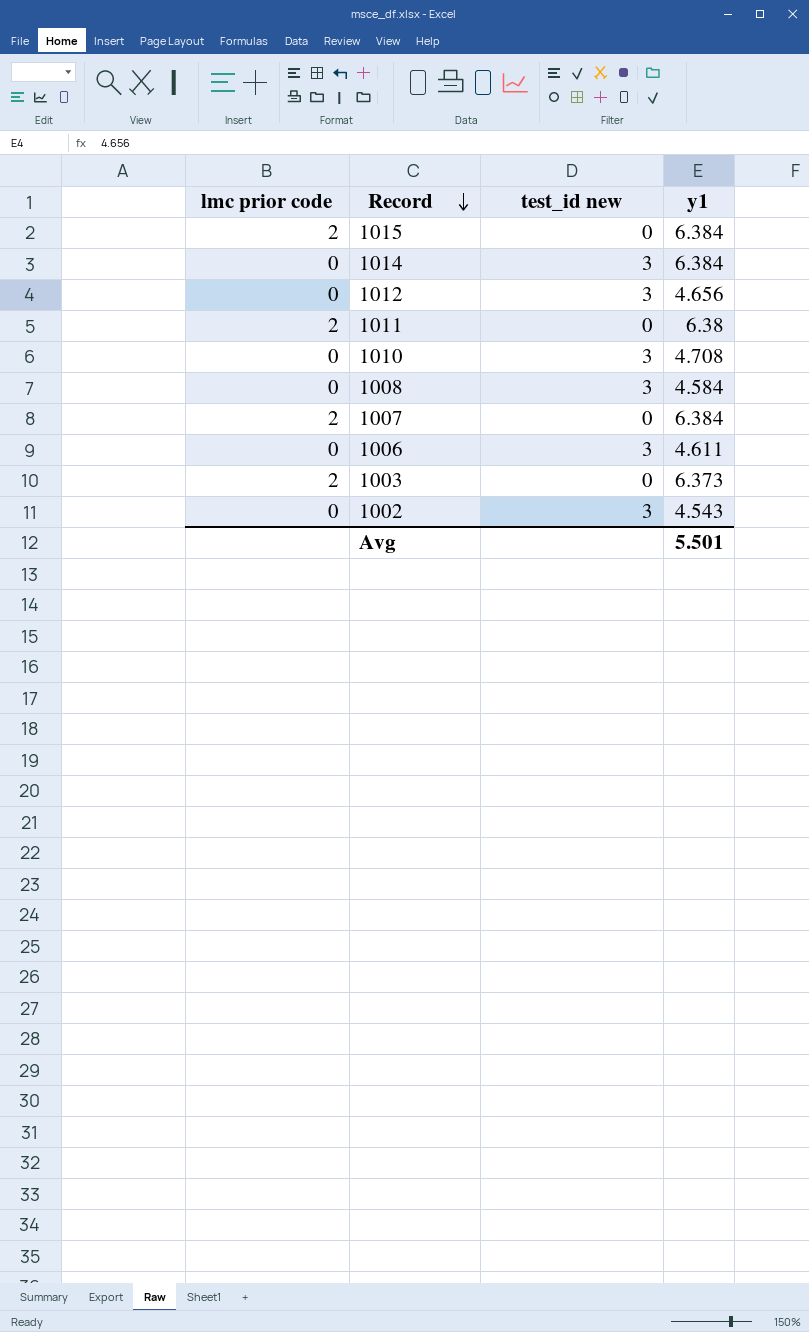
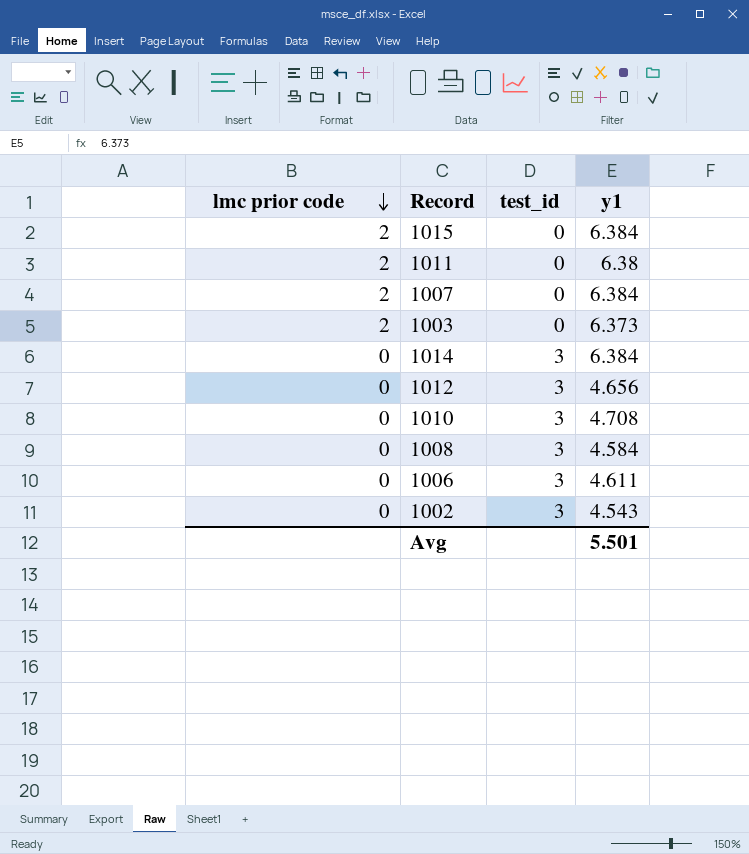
row order: Record descending -> lmc prior code descending
column name: test_id new -> test_id

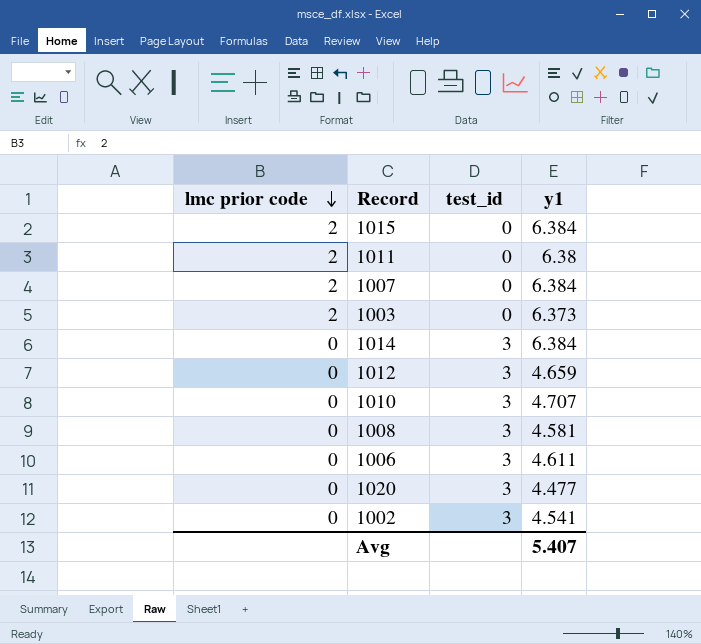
1012 | y1: 4.656 -> 4.659
1010 | y1: 4.708 -> 4.707
1008 | y1: 4.584 -> 4.581
row 1020: none -> 0 | 3 | 4.477
1002 | y1: 4.543 -> 4.541
Avg | y1: 5.501 -> 5.407

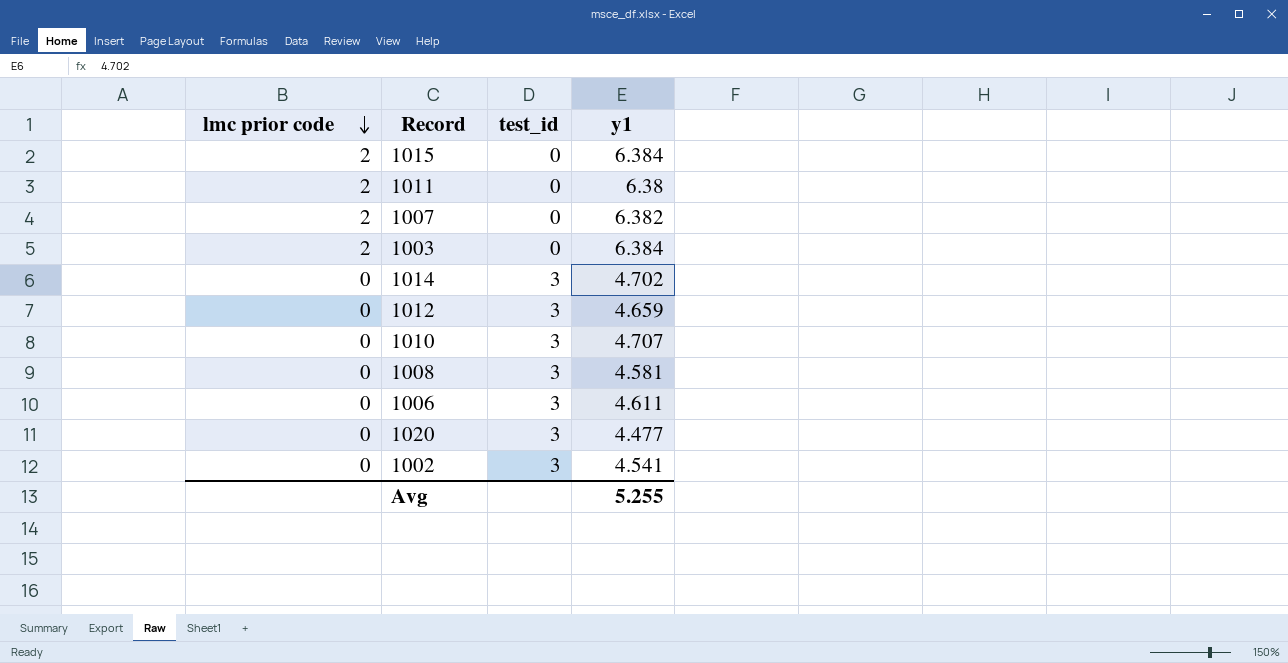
1007 | y1: 6.384 -> 6.382
1003 | y1: 6.373 -> 6.384
1014 | y1: 6.384 -> 4.702
Avg | y1: 5.407 -> 5.255

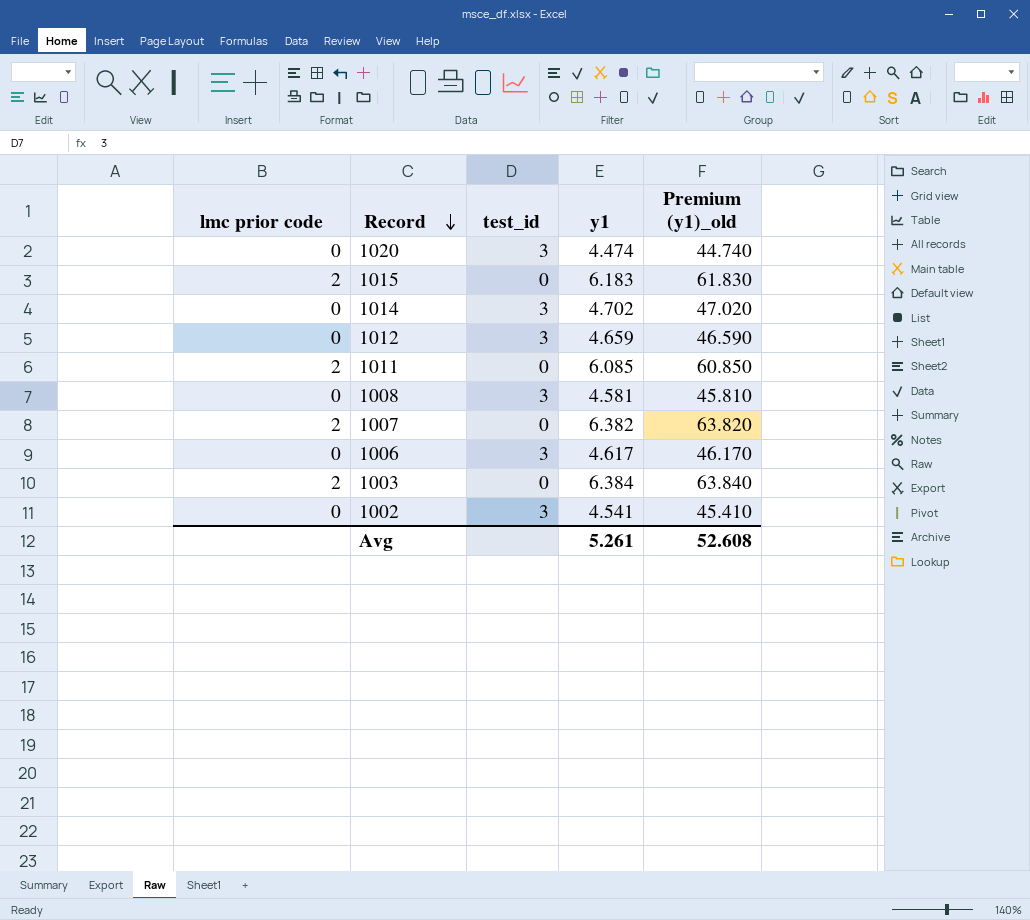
row order: lmc prior code descending -> Record descending
column Premium (y1)_old | formula: none -> [y1] * 10
row 1010: 0 | 3 | 4.707 -> none
1020 | y1: 4.477 -> 4.474
1015 | y1: 6.384 -> 6.183
1011 | y1: 6.38 -> 6.085
1006 | y1: 4.611 -> 4.617
Avg | y1: 5.255 -> 5.261

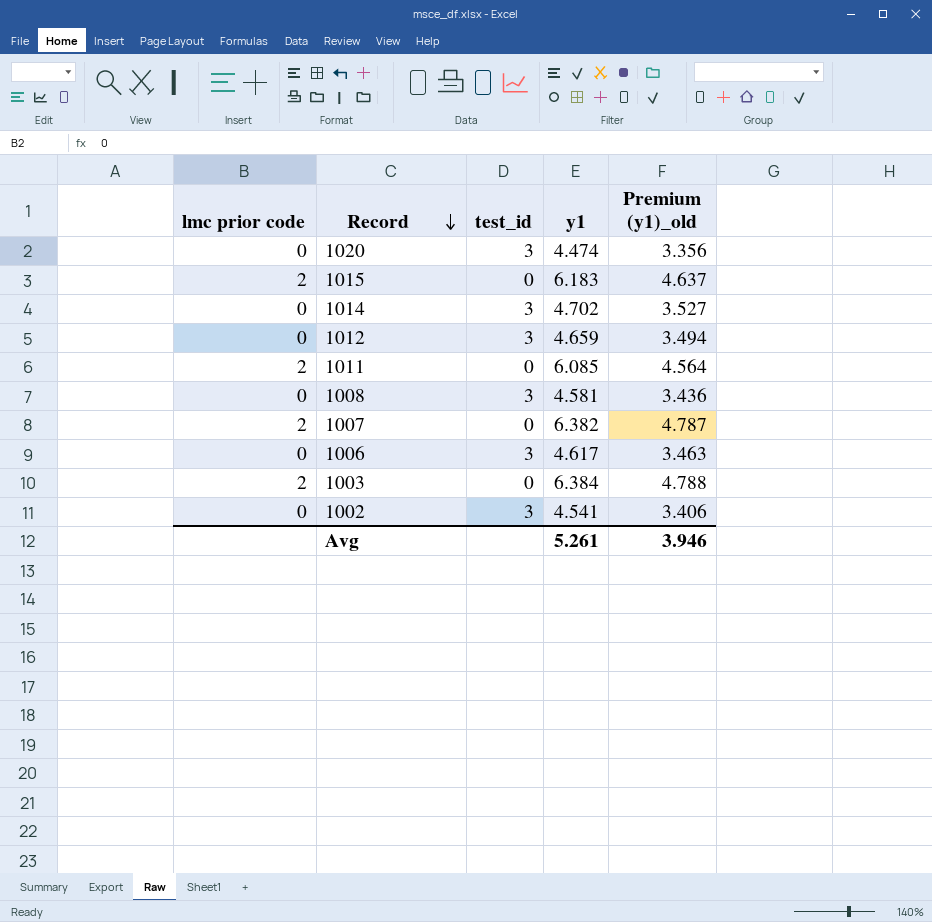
column Premium (y1)_old | formula: [y1] * 10 -> [y1] * 0.75
Avg | Premium (y1)_old: 52.608 -> 3.946

